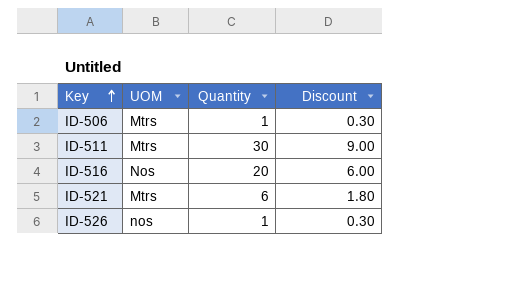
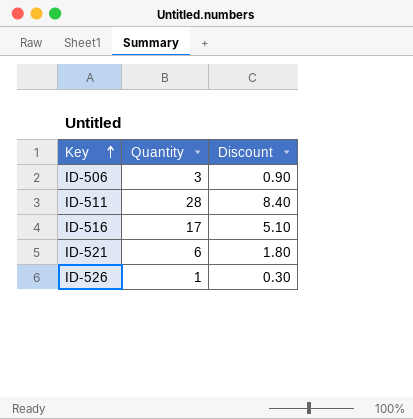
column UOM | position: 2 -> none
ID-506 | Quantity: 1 -> 3
ID-506 | Discount: 0.30 -> 0.90
ID-511 | Quantity: 30 -> 28
ID-511 | Discount: 9.00 -> 8.40
ID-516 | Quantity: 20 -> 17
ID-516 | Discount: 6.00 -> 5.10

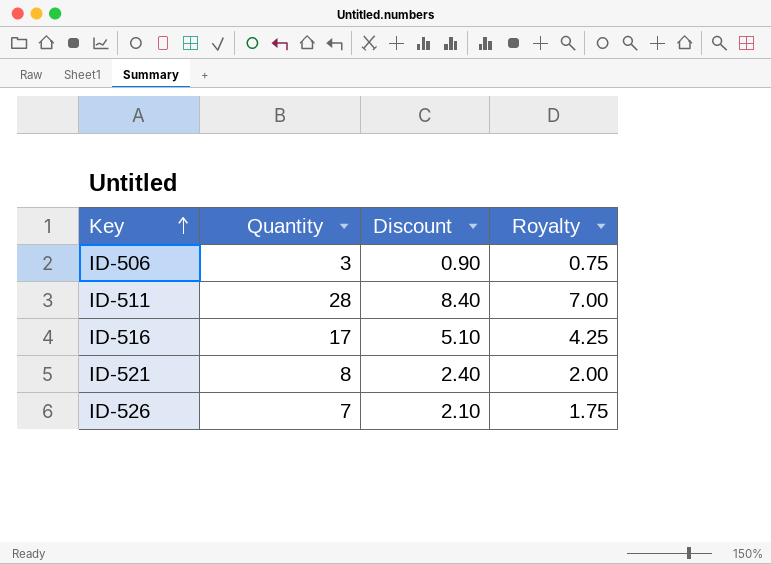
column Royalty | formula: none -> [Quantity] * 0.25
ID-521 | Quantity: 6 -> 8
ID-521 | Discount: 1.80 -> 2.40
ID-526 | Quantity: 1 -> 7
ID-526 | Discount: 0.30 -> 2.10

